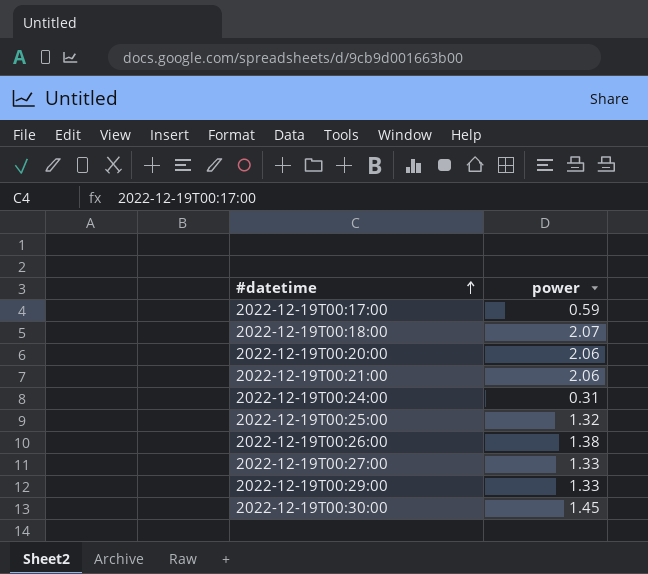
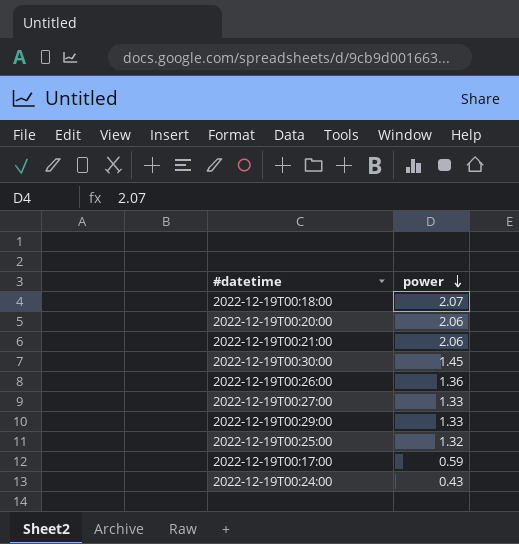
row order: #datetime ascending -> power descending
2022-12-19T00:26:00 | power: 1.38 -> 1.36
2022-12-19T00:24:00 | power: 0.31 -> 0.43

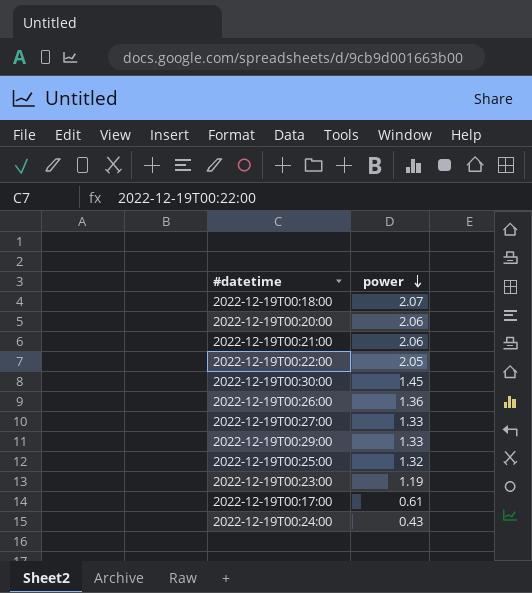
row 2022-12-19T00:22:00: none -> 2.05
row 2022-12-19T00:23:00: none -> 1.19
2022-12-19T00:17:00 | power: 0.59 -> 0.61

